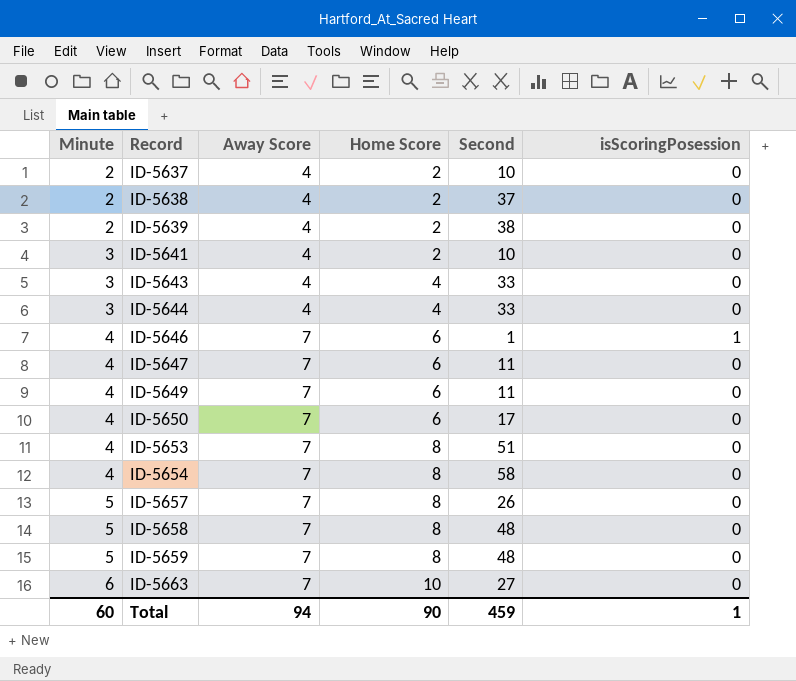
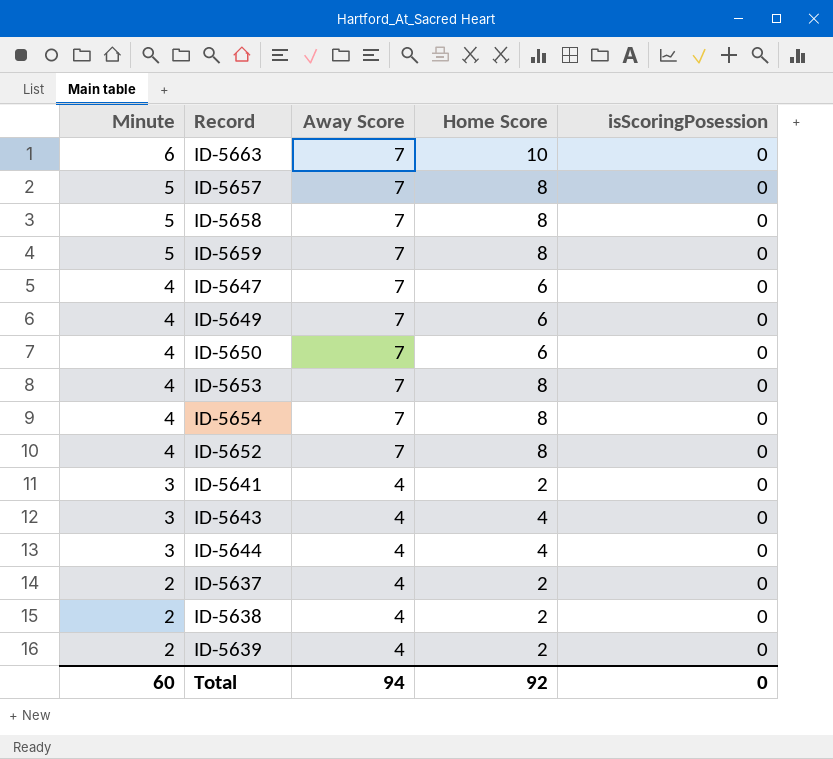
row order: Minute ascending -> Minute descending
column Second | position: 5 -> none
row ID-5646: 4 | 7 | 6 | 1 | 1 -> none
row ID-5652: none -> 4 | 7 | 8 | 0
Total | Home Score: 90 -> 92
Total | isScoringPosession: 1 -> 0

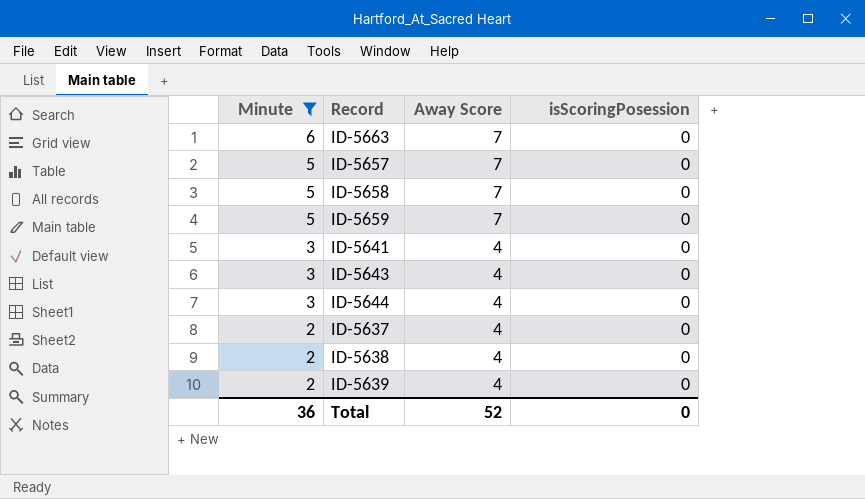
filter: none -> Minute != 4
column Home Score | position: 4 -> none
Total | Minute: 60 -> 36
Total | Away Score: 94 -> 52

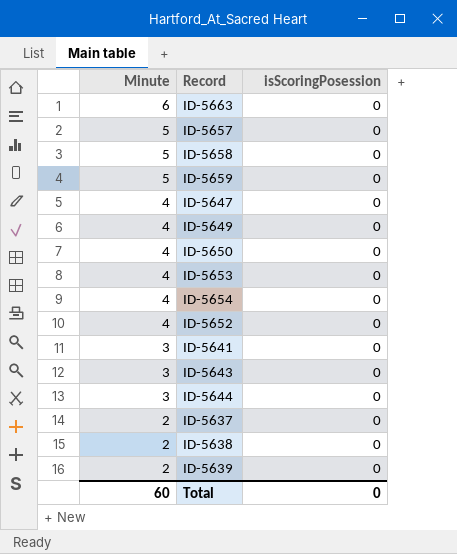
filter: Minute != 4 -> none
column Away Score | position: 3 -> none
Total | Minute: 36 -> 60

